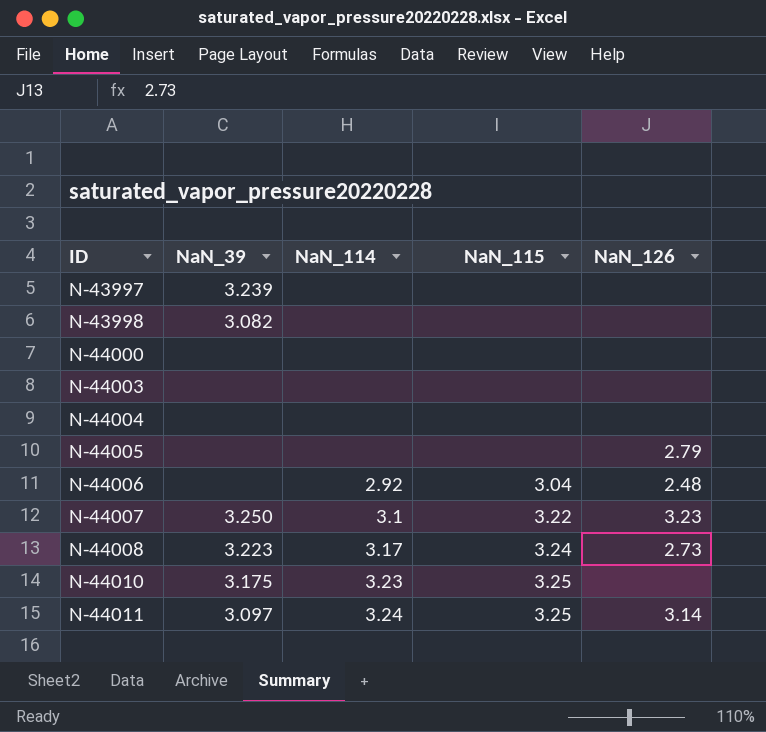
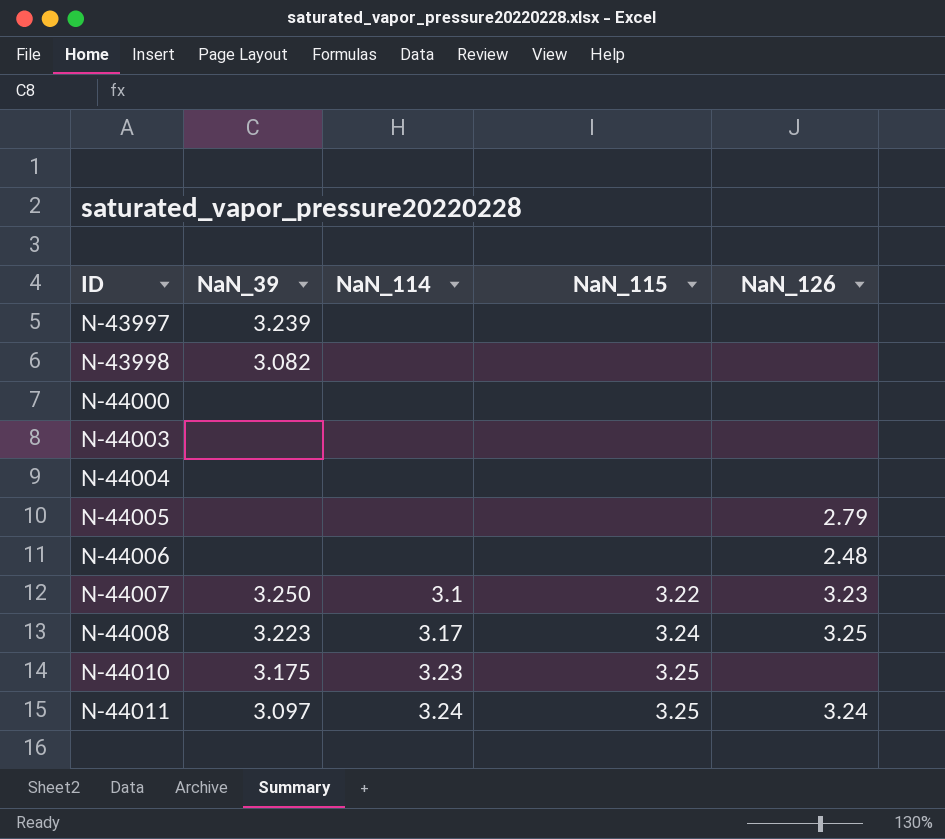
N-44006 | NaN_114: 2.92 -> none
N-44006 | NaN_115: 3.04 -> none
N-44008 | NaN_126: 2.73 -> 3.25
N-44011 | NaN_126: 3.14 -> 3.24

